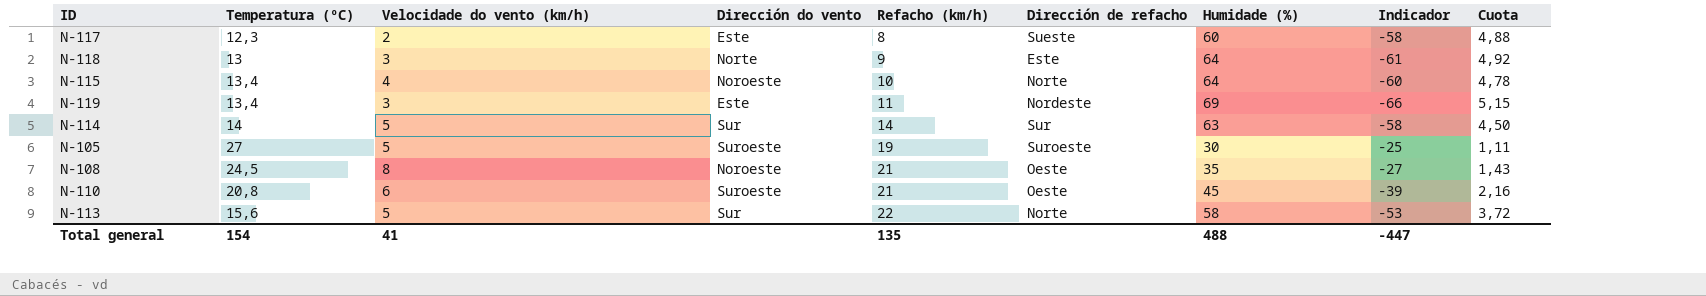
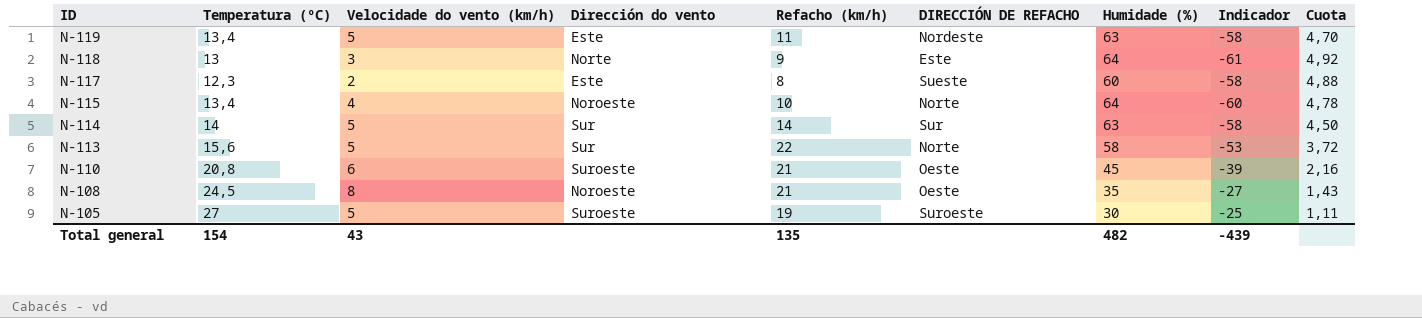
row order: Refacho (km/h) ascending -> ID descending
column name: Dirección de refacho -> DIRECCIÓN DE REFACHO
N-119 | Velocidade do vento (km/h): 3 -> 5
N-119 | Humidade (%): 69 -> 63
N-119 | Indicador: -66 -> -58
N-119 | Cuota: 5,15 -> 4,70
Total general | Velocidade do vento (km/h): 41 -> 43
Total general | Humidade (%): 488 -> 482
Total general | Indicador: -447 -> -439

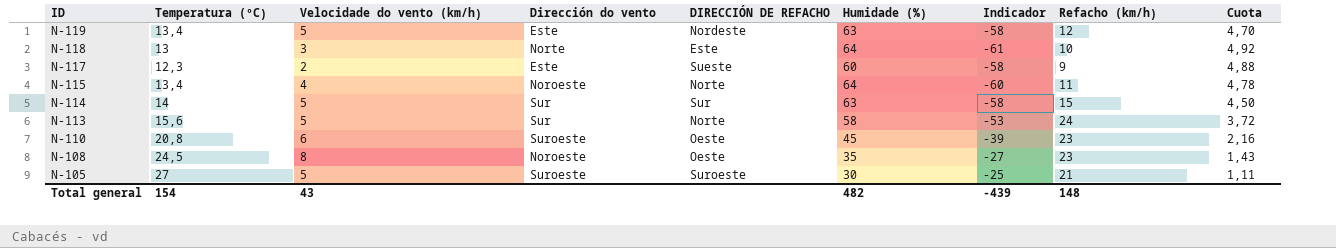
column Refacho (km/h) | position: 5 -> 8
N-119 | Refacho (km/h): 11 -> 12
N-118 | Refacho (km/h): 9 -> 10
N-117 | Refacho (km/h): 8 -> 9
N-115 | Refacho (km/h): 10 -> 11
N-114 | Refacho (km/h): 14 -> 15
N-113 | Refacho (km/h): 22 -> 24
N-110 | Refacho (km/h): 21 -> 23
N-108 | Refacho (km/h): 21 -> 23
N-105 | Refacho (km/h): 19 -> 21
Total general | Refacho (km/h): 135 -> 148

